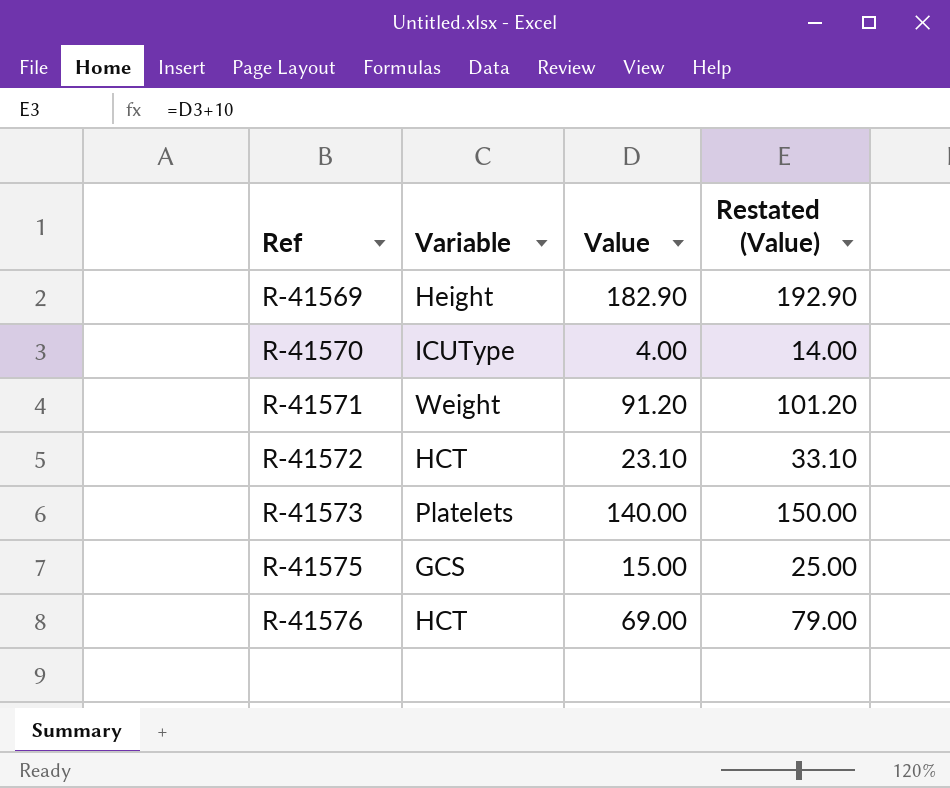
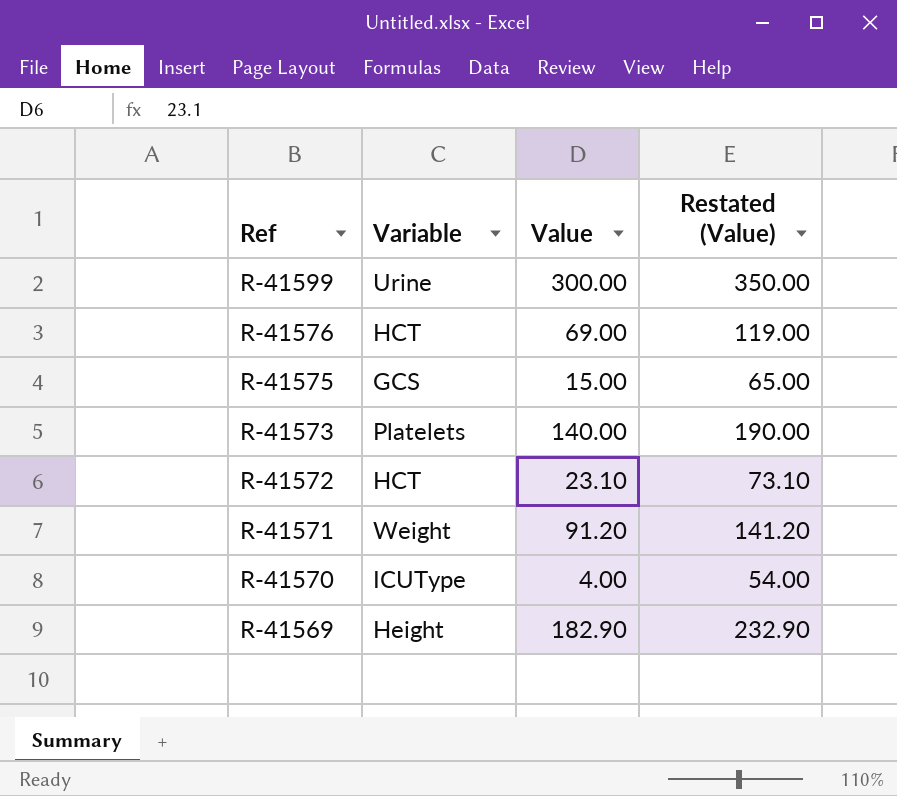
row order: Ref ascending -> Ref descending
column Restated (Value) | formula: [Value] + 10 -> [Value] + 50
row R-41599: none -> Urine | 300.00 | 350.00

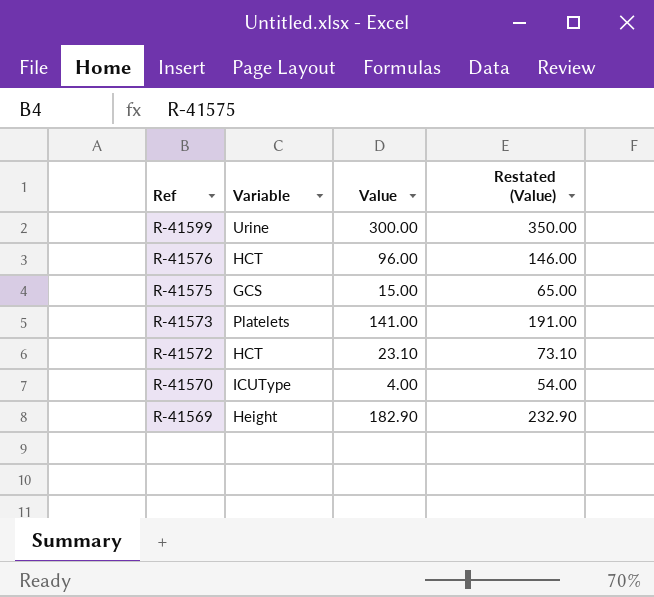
row R-41571: Weight | 91.20 | 141.20 -> none
R-41576 | Value: 69.00 -> 96.00
R-41576 | Restated (Value): 119.00 -> 146.00
R-41573 | Value: 140.00 -> 141.00
R-41573 | Restated (Value): 190.00 -> 191.00

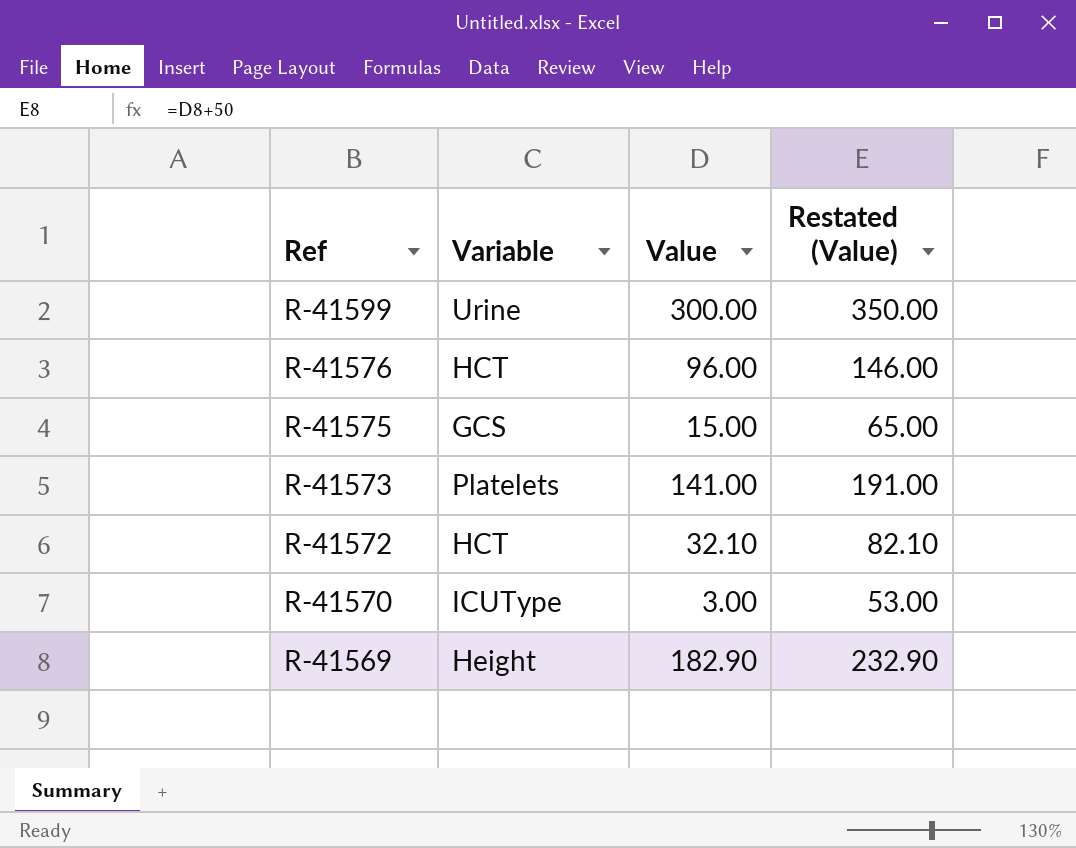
R-41572 | Value: 23.10 -> 32.10
R-41572 | Restated (Value): 73.10 -> 82.10
R-41570 | Value: 4.00 -> 3.00
R-41570 | Restated (Value): 54.00 -> 53.00

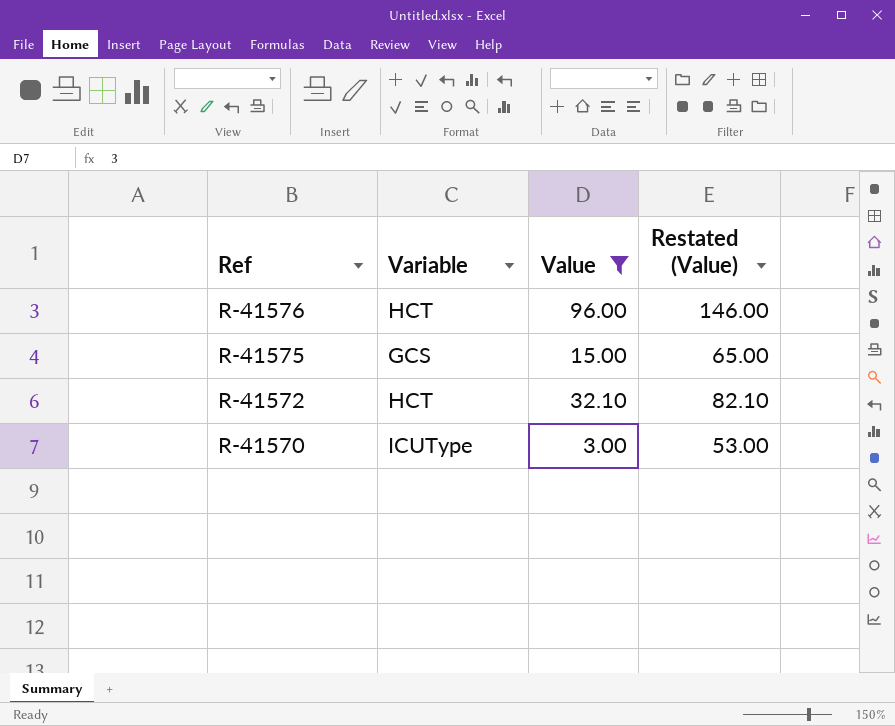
filter: none -> Value <= 96.00

